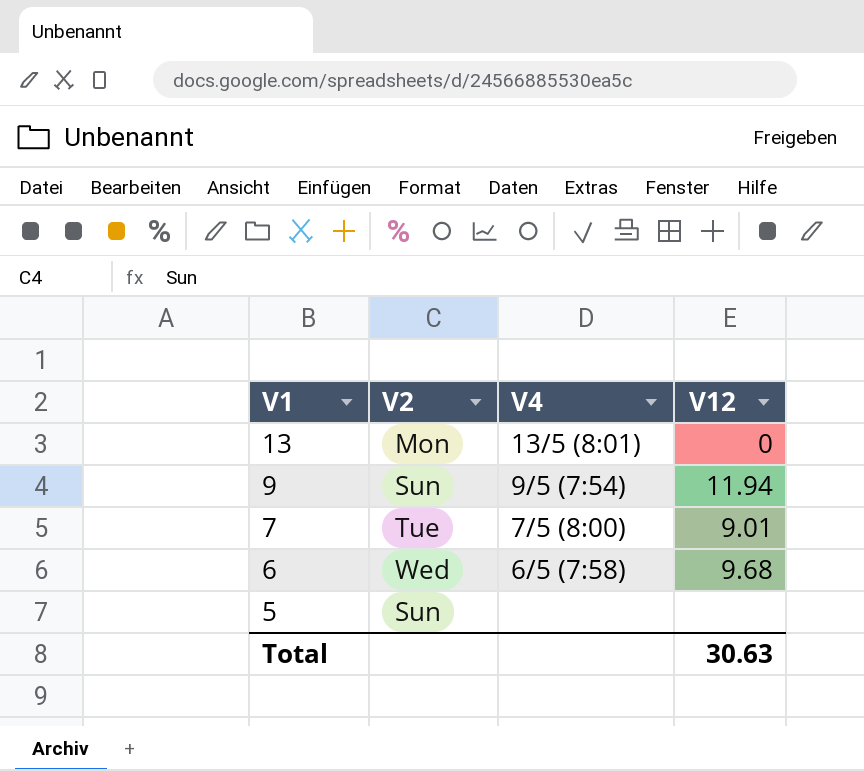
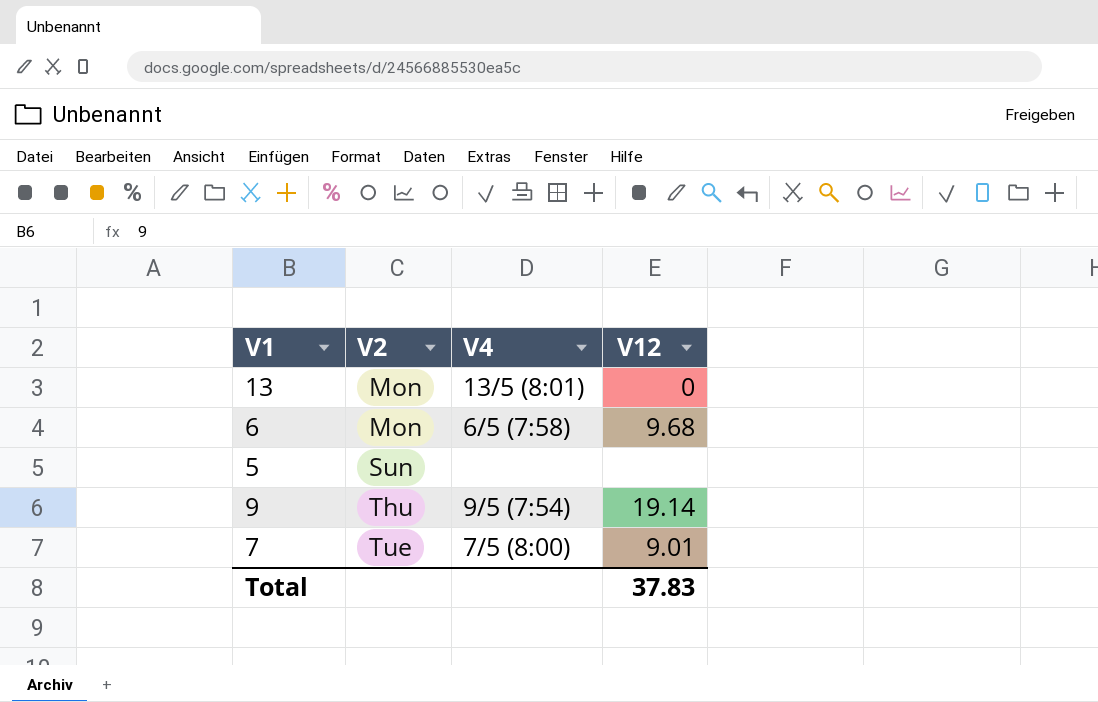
row order: V1 descending -> V2 ascending
6 | V2: Wed -> Mon
9 | V2: Sun -> Thu
9 | V12: 11.94 -> 19.14
Total | V12: 30.63 -> 37.83

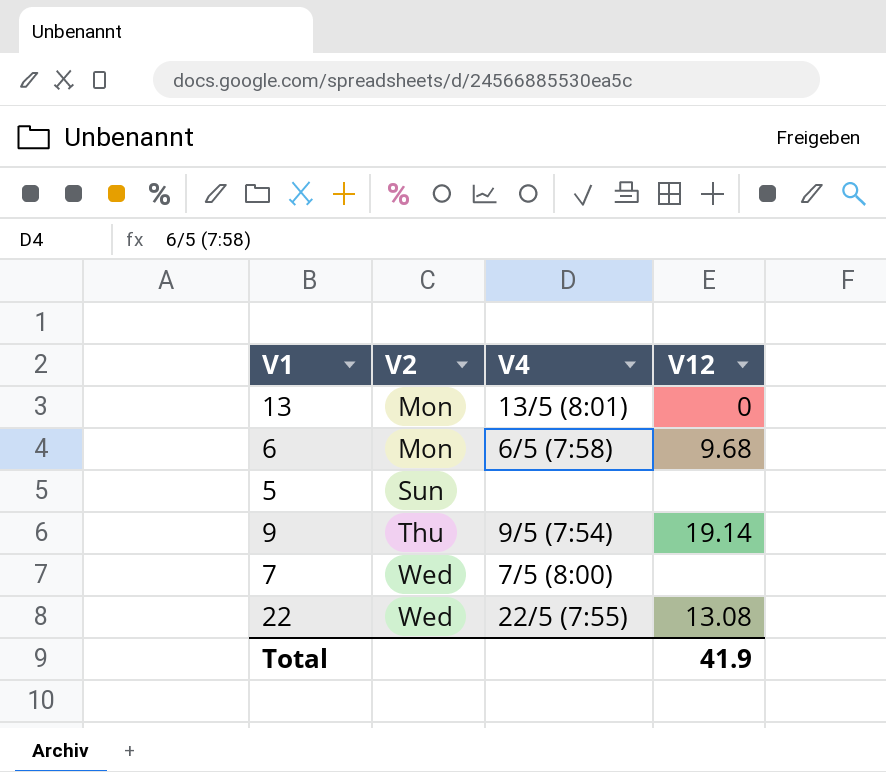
7 | V2: Tue -> Wed
7 | V12: 9.01 -> none
row 22: none -> Wed | 22/5 (7:55) | 13.08
Total | V12: 37.83 -> 41.9

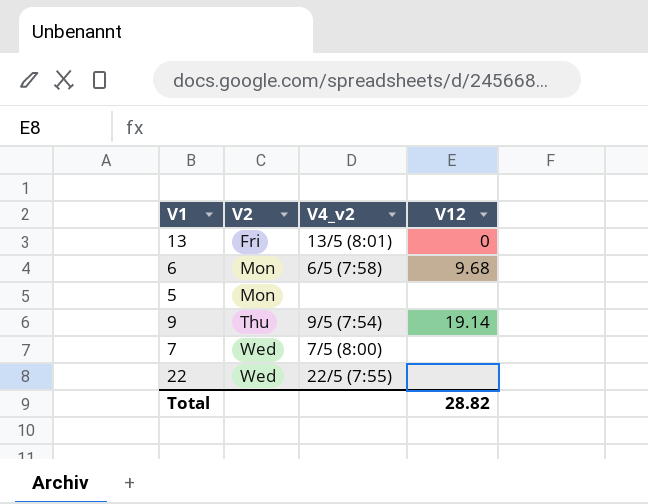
column name: V4 -> V4_v2
13 | V2: Mon -> Fri
5 | V2: Sun -> Mon
22 | V12: 13.08 -> none
Total | V12: 41.9 -> 28.82

